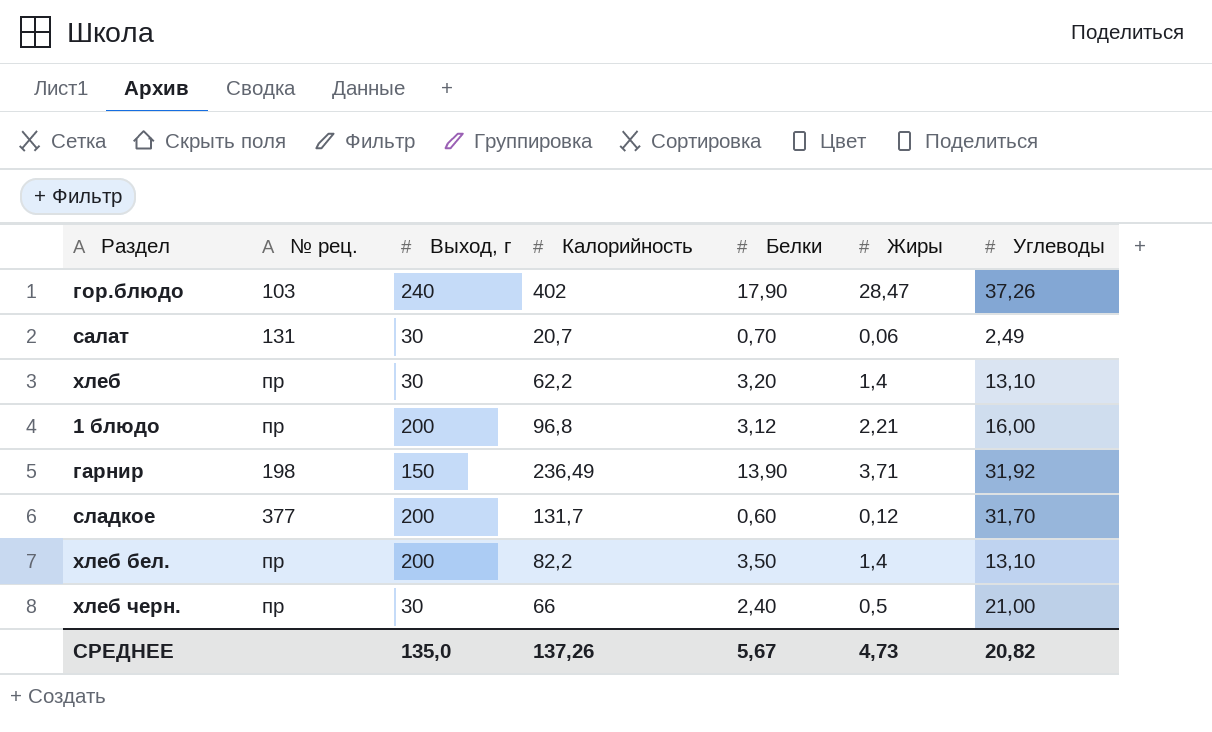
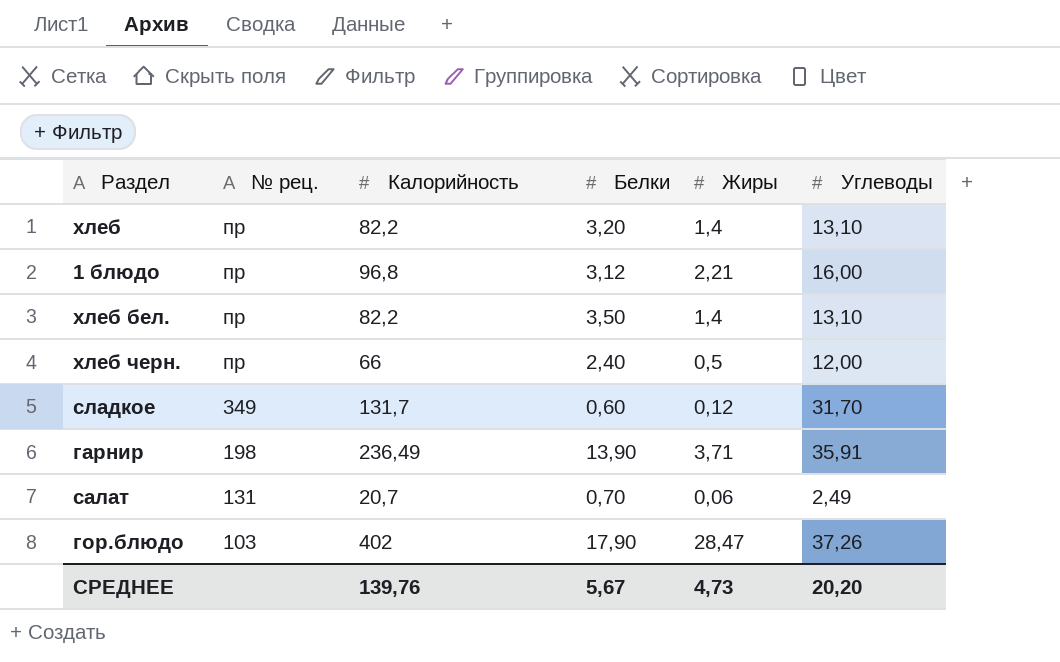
row order: none -> № рец. descending
column Выход, г | position: 3 -> none
хлеб | Калорийность: 62,2 -> 82,2
хлеб черн. | Углеводы: 21,00 -> 12,00
сладкое | № рец.: 377 -> 349
гарнир | Углеводы: 31,92 -> 35,91
СРЕДНЕЕ | Калорийность: 137,26 -> 139,76
СРЕДНЕЕ | Углеводы: 20,82 -> 20,20

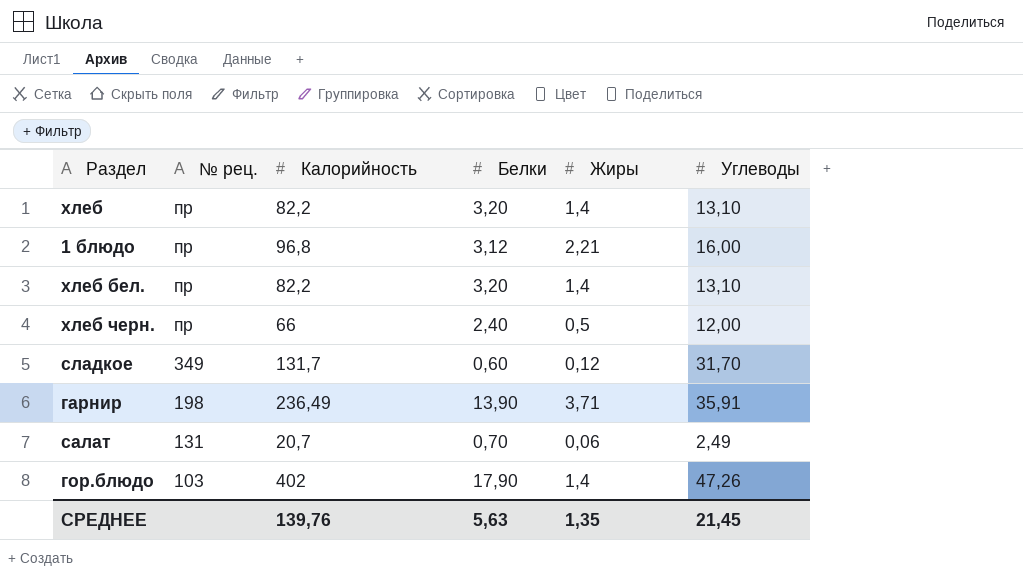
хлеб бел. | Белки: 3,50 -> 3,20
гор.блюдо | Жиры: 28,47 -> 1,4
гор.блюдо | Углеводы: 37,26 -> 47,26
СРЕДНЕЕ | Белки: 5,67 -> 5,63
СРЕДНЕЕ | Жиры: 4,73 -> 1,35
СРЕДНЕЕ | Углеводы: 20,20 -> 21,45

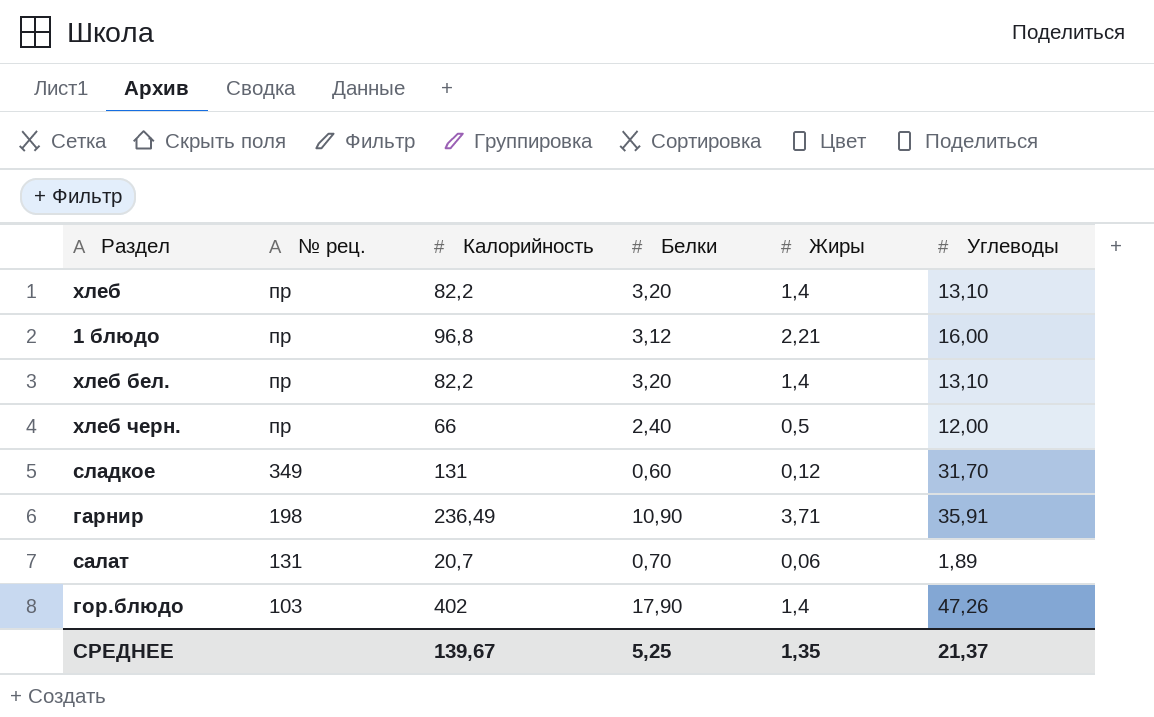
сладкое | Калорийность: 131,7 -> 131
гарнир | Белки: 13,90 -> 10,90
салат | Углеводы: 2,49 -> 1,89
СРЕДНЕЕ | Калорийность: 139,76 -> 139,67
СРЕДНЕЕ | Белки: 5,63 -> 5,25
СРЕДНЕЕ | Углеводы: 21,45 -> 21,37

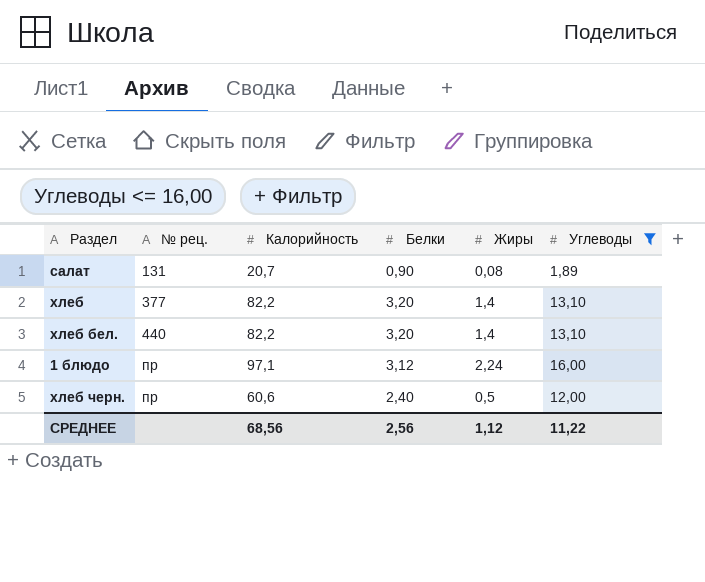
filter: none -> Углеводы <= 16,00
row order: № рец. descending -> № рец. ascending
салат | Белки: 0,70 -> 0,90
салат | Жиры: 0,06 -> 0,08
хлеб | № рец.: пр -> 377
хлеб бел. | № рец.: пр -> 440
1 блюдо | Калорийность: 96,8 -> 97,1
1 блюдо | Жиры: 2,21 -> 2,24
хлеб черн. | Калорийность: 66 -> 60,6
СРЕДНЕЕ | Калорийность: 139,67 -> 68,56
СРЕДНЕЕ | Белки: 5,25 -> 2,56
СРЕДНЕЕ | Жиры: 1,35 -> 1,12
СРЕДНЕЕ | Углеводы: 21,37 -> 11,22

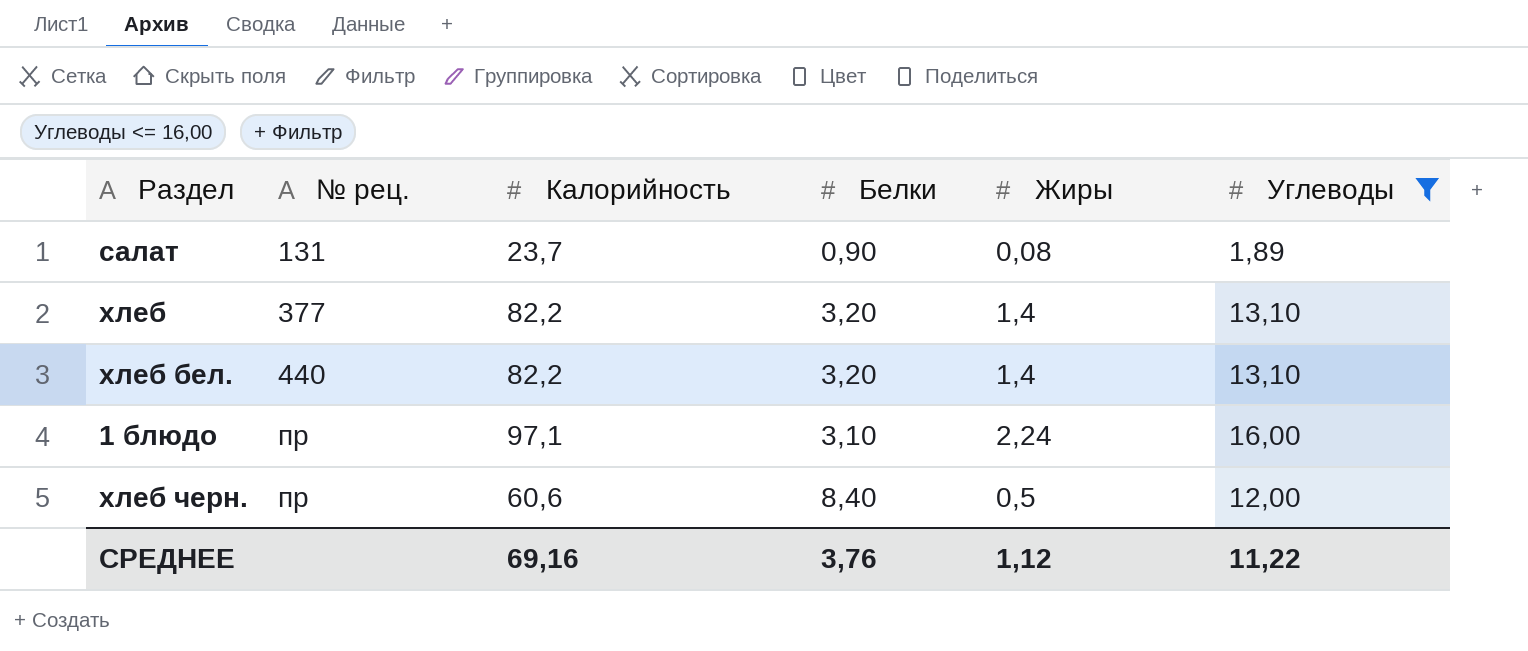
салат | Калорийность: 20,7 -> 23,7
1 блюдо | Белки: 3,12 -> 3,10
хлеб черн. | Белки: 2,40 -> 8,40
СРЕДНЕЕ | Калорийность: 68,56 -> 69,16
СРЕДНЕЕ | Белки: 2,56 -> 3,76

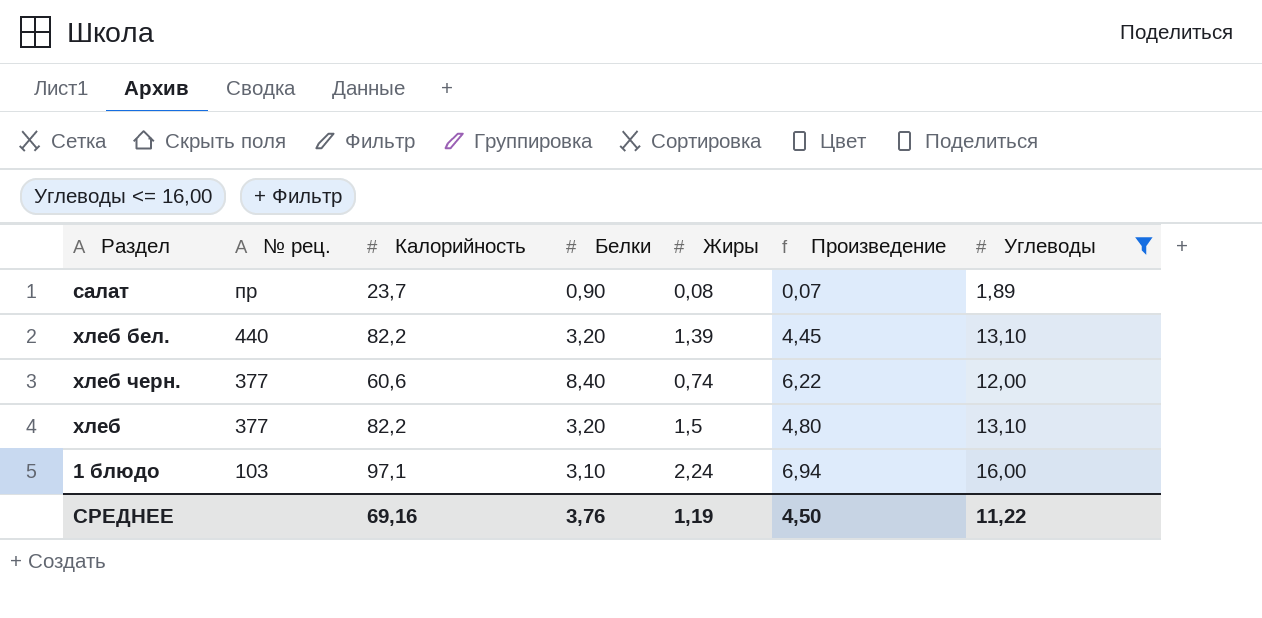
row order: № рец. ascending -> № рец. descending
column Произведение | formula: none -> [Белки] * [Жиры]
салат | № рец.: 131 -> пр
хлеб бел. | Жиры: 1,4 -> 1,39
хлеб черн. | № рец.: пр -> 377
хлеб черн. | Жиры: 0,5 -> 0,74
хлеб | Жиры: 1,4 -> 1,5
1 блюдо | № рец.: пр -> 103
СРЕДНЕЕ | Жиры: 1,12 -> 1,19

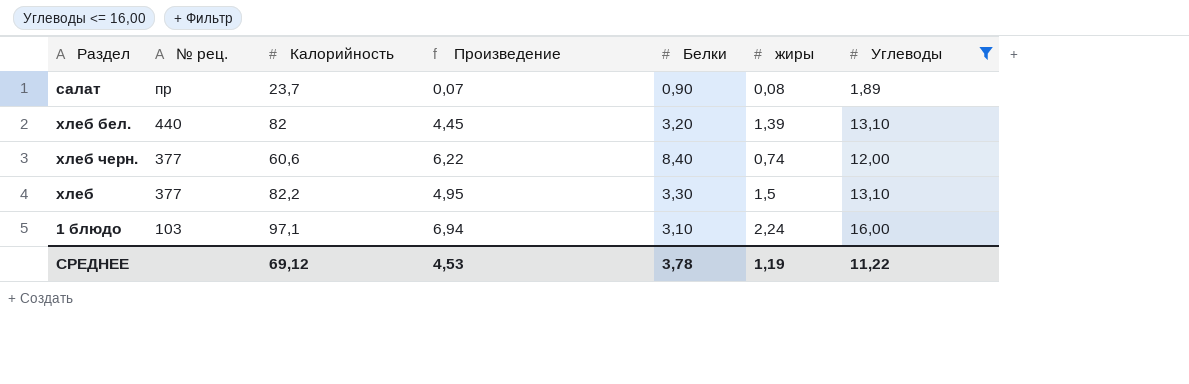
column Произведение | position: 6 -> 4
column name: Жиры -> жиры
хлеб бел. | Калорийность: 82,2 -> 82
хлеб | Произведение: 4,80 -> 4,95
хлеб | Белки: 3,20 -> 3,30
СРЕДНЕЕ | Калорийность: 69,16 -> 69,12
СРЕДНЕЕ | Произведение: 4,50 -> 4,53
СРЕДНЕЕ | Белки: 3,76 -> 3,78

